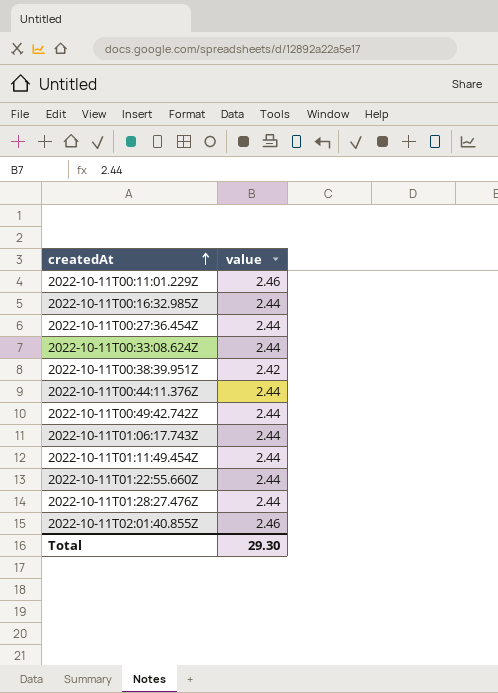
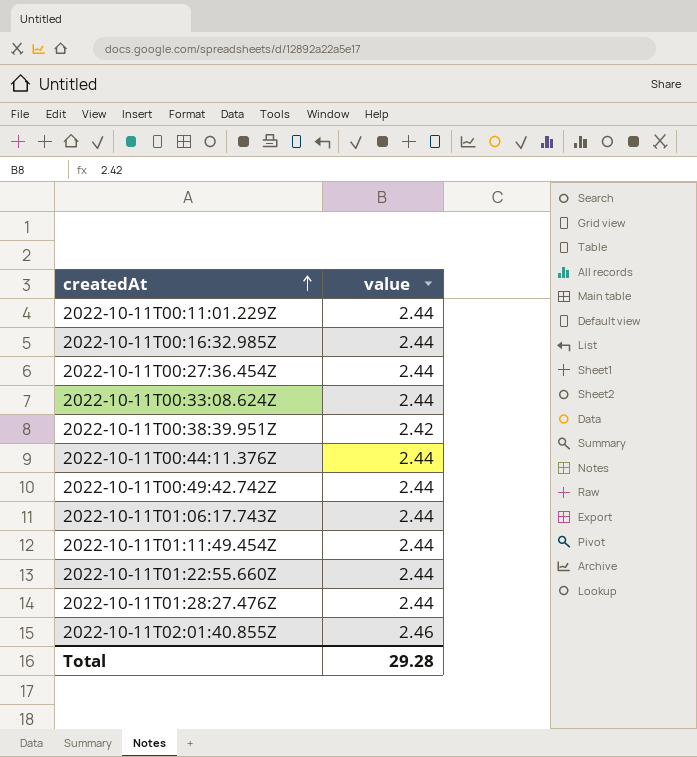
2022-10-11T00:11:01.229Z | value: 2.46 -> 2.44
Total | value: 29.30 -> 29.28

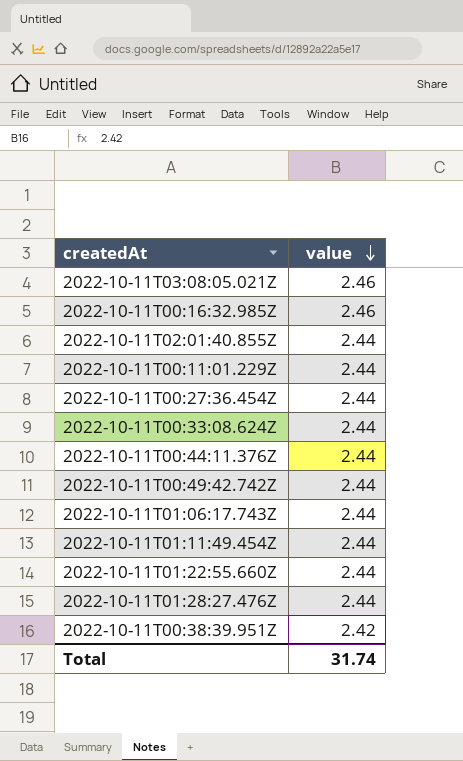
row order: createdAt ascending -> value descending
row 2022-10-11T03:08:05.021Z: none -> 2.46
2022-10-11T00:16:32.985Z | value: 2.44 -> 2.46
2022-10-11T02:01:40.855Z | value: 2.46 -> 2.44
Total | value: 29.28 -> 31.74

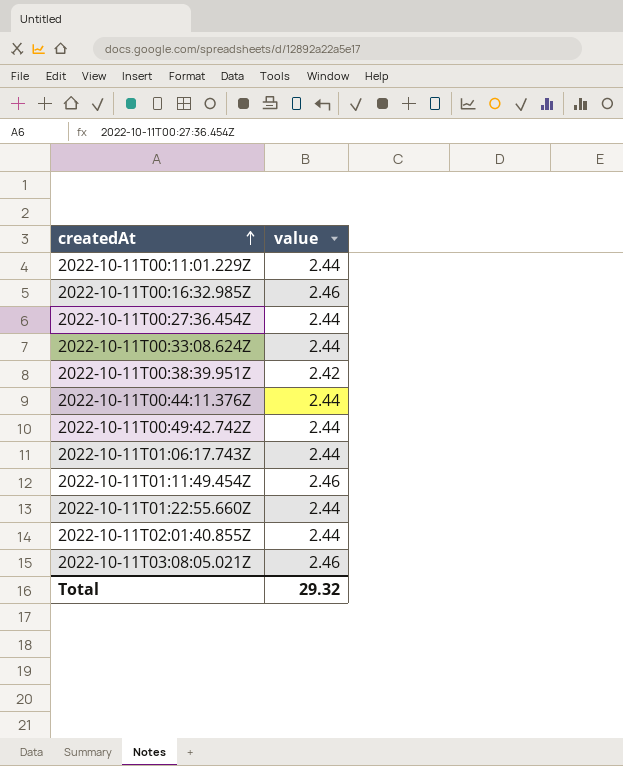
row order: value descending -> createdAt ascending
row 2022-10-11T01:28:27.476Z: 2.44 -> none
2022-10-11T01:11:49.454Z | value: 2.44 -> 2.46
Total | value: 31.74 -> 29.32

